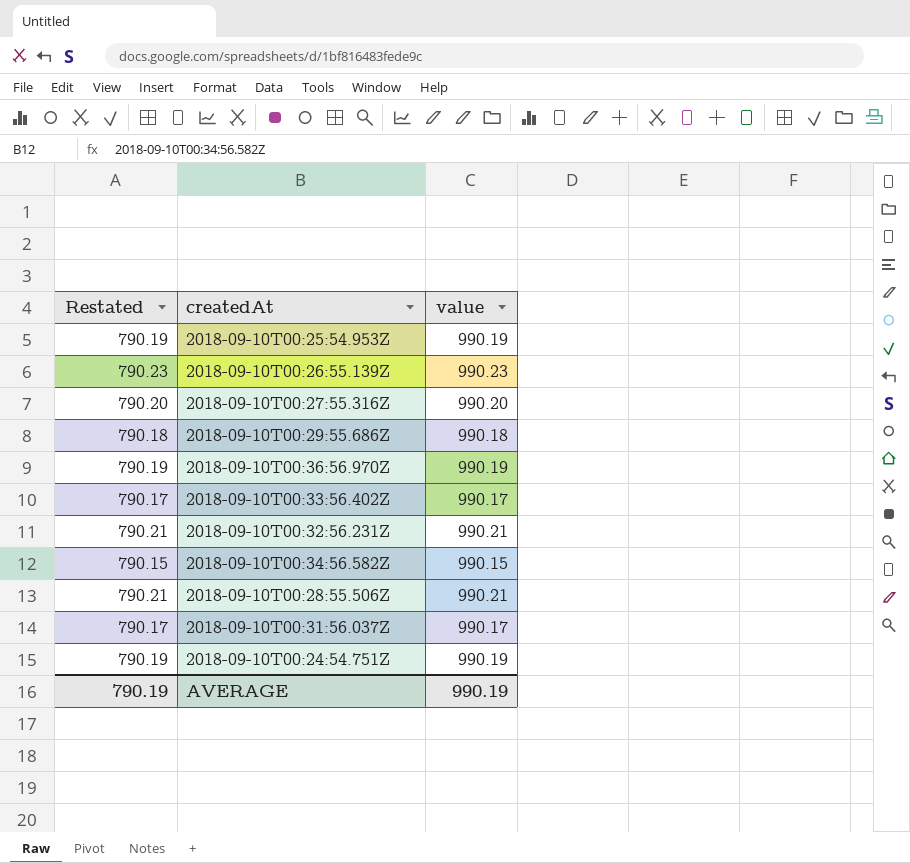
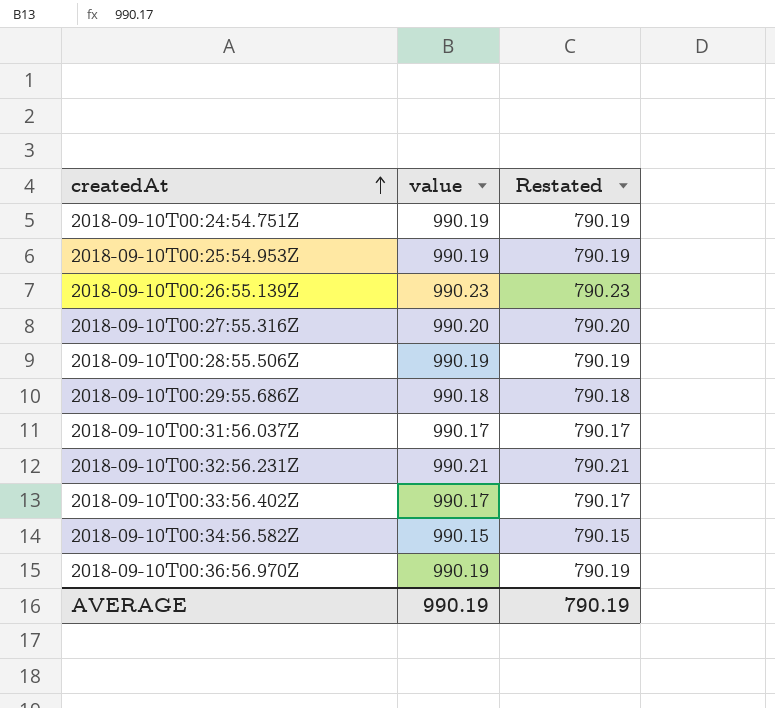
row order: none -> createdAt ascending
column Restated | position: 1 -> 3
2018-09-10T00:28:55.506Z | value: 990.21 -> 990.19
2018-09-10T00:28:55.506Z | Restated: 790.21 -> 790.19

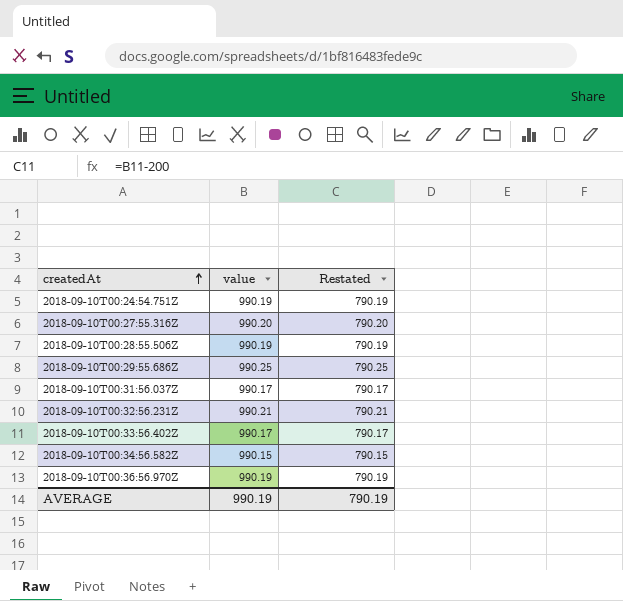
row 2018-09-10T00:25:54.953Z: 990.19 | 790.19 -> none
row 2018-09-10T00:26:55.139Z: 990.23 | 790.23 -> none
2018-09-10T00:29:55.686Z | value: 990.18 -> 990.25
2018-09-10T00:29:55.686Z | Restated: 790.18 -> 790.25

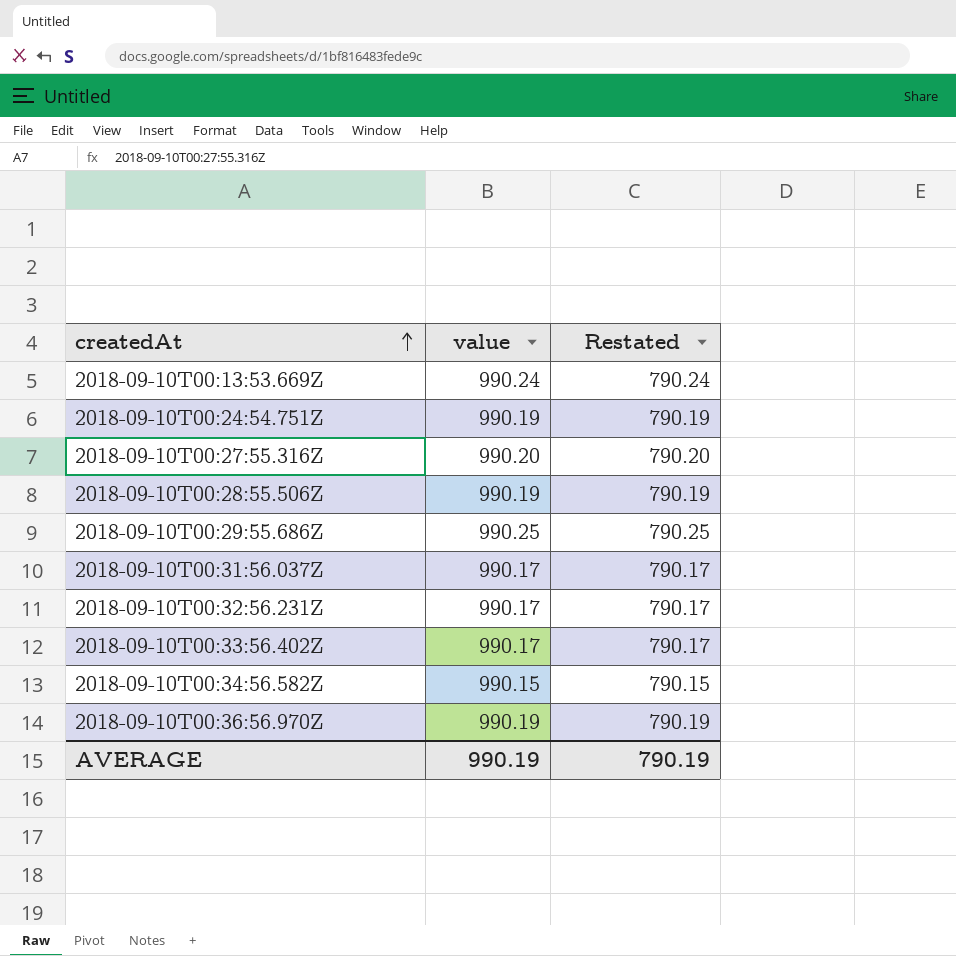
row 2018-09-10T00:13:53.669Z: none -> 990.24 | 790.24
2018-09-10T00:32:56.231Z | value: 990.21 -> 990.17
2018-09-10T00:32:56.231Z | Restated: 790.21 -> 790.17

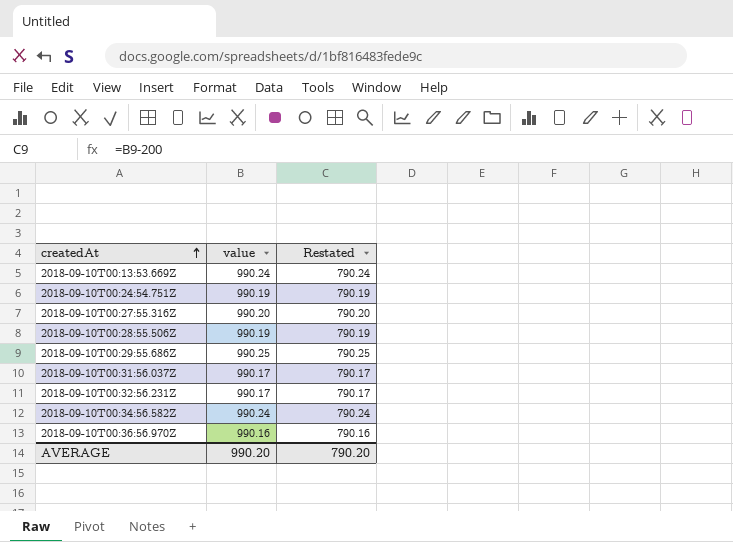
row 2018-09-10T00:33:56.402Z: 990.17 | 790.17 -> none
2018-09-10T00:34:56.582Z | value: 990.15 -> 990.24
2018-09-10T00:34:56.582Z | Restated: 790.15 -> 790.24
2018-09-10T00:36:56.970Z | value: 990.19 -> 990.16
2018-09-10T00:36:56.970Z | Restated: 790.19 -> 790.16
AVERAGE | value: 990.19 -> 990.20
AVERAGE | Restated: 790.19 -> 790.20

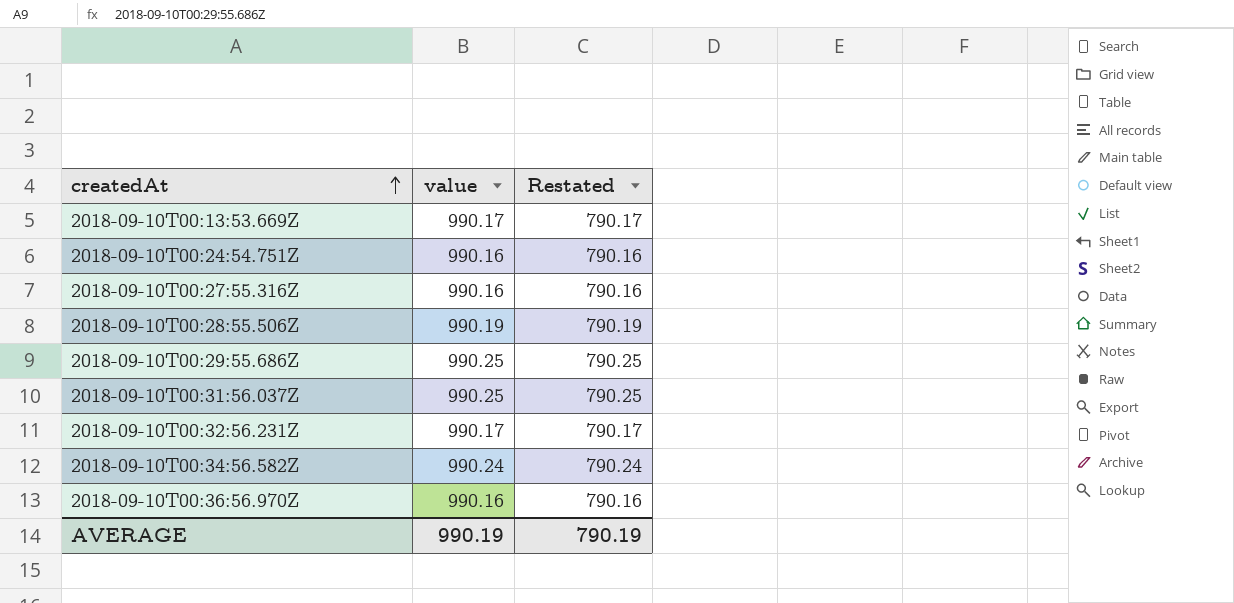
2018-09-10T00:13:53.669Z | value: 990.24 -> 990.17
2018-09-10T00:13:53.669Z | Restated: 790.24 -> 790.17
2018-09-10T00:24:54.751Z | value: 990.19 -> 990.16
2018-09-10T00:24:54.751Z | Restated: 790.19 -> 790.16
2018-09-10T00:27:55.316Z | value: 990.20 -> 990.16
2018-09-10T00:27:55.316Z | Restated: 790.20 -> 790.16
2018-09-10T00:31:56.037Z | value: 990.17 -> 990.25
2018-09-10T00:31:56.037Z | Restated: 790.17 -> 790.25
AVERAGE | value: 990.20 -> 990.19
AVERAGE | Restated: 790.20 -> 790.19

